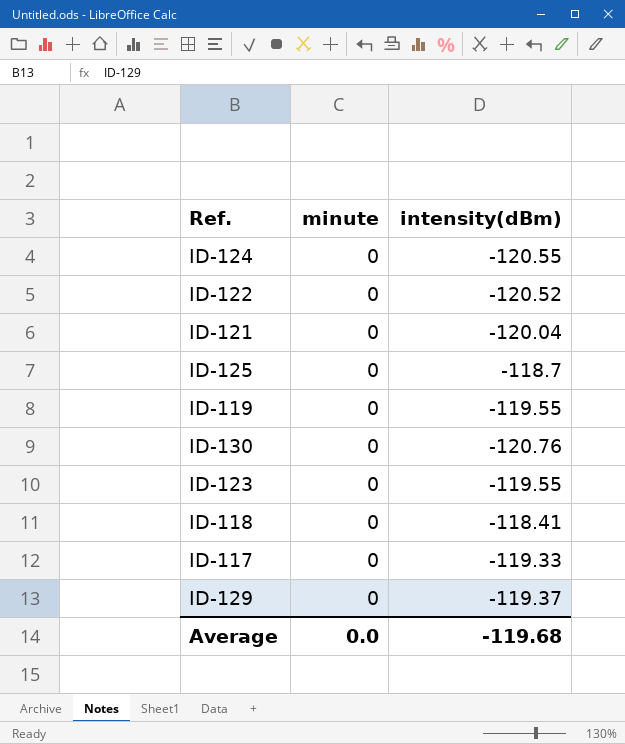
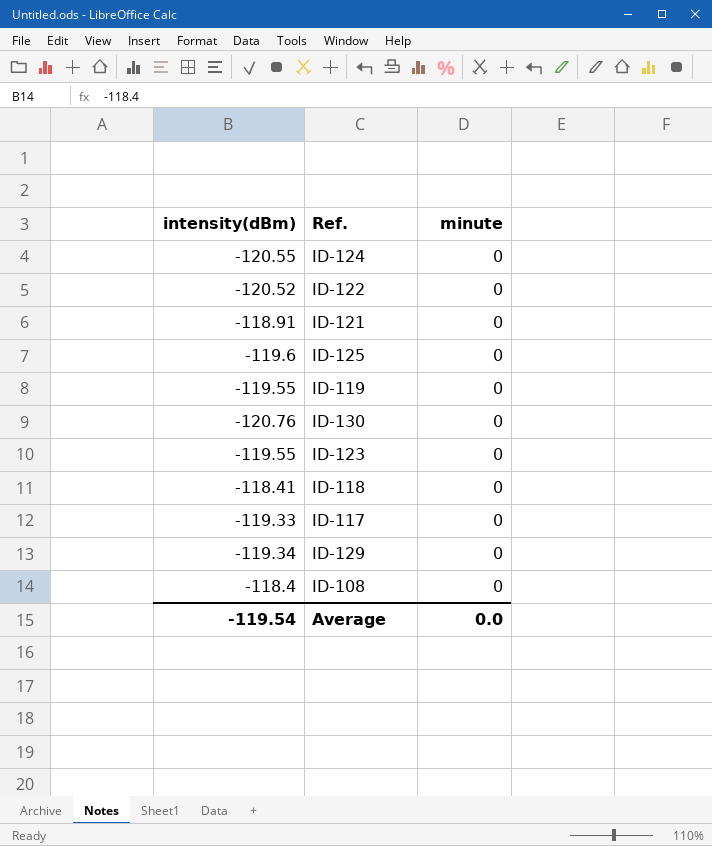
column intensity(dBm) | position: 3 -> 1
ID-121 | intensity(dBm): -120.04 -> -118.91
ID-125 | intensity(dBm): -118.7 -> -119.6
ID-129 | intensity(dBm): -119.37 -> -119.34
row ID-108: none -> -118.4 | 0
Average | intensity(dBm): -119.68 -> -119.54

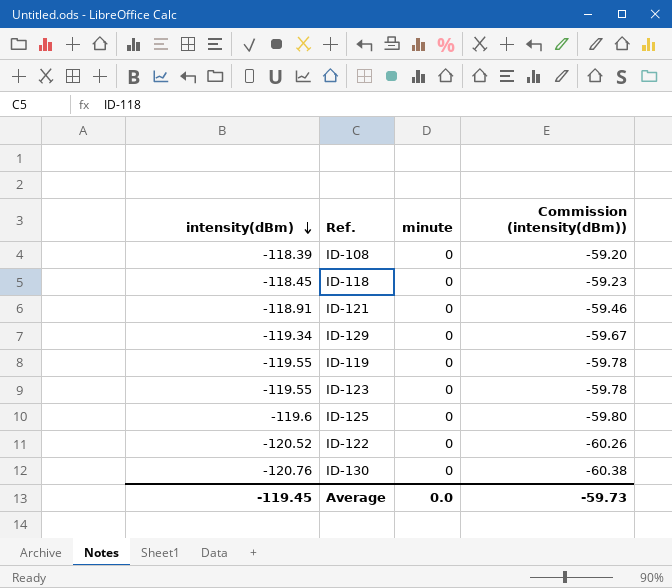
row order: none -> intensity(dBm) descending
column Commission (intensity(dBm)) | formula: none -> [intensity(dBm)] * 0.5
row ID-124: -120.55 | 0 -> none
row ID-117: -119.33 | 0 -> none
ID-108 | intensity(dBm): -118.4 -> -118.39
ID-118 | intensity(dBm): -118.41 -> -118.45
Average | intensity(dBm): -119.54 -> -119.45

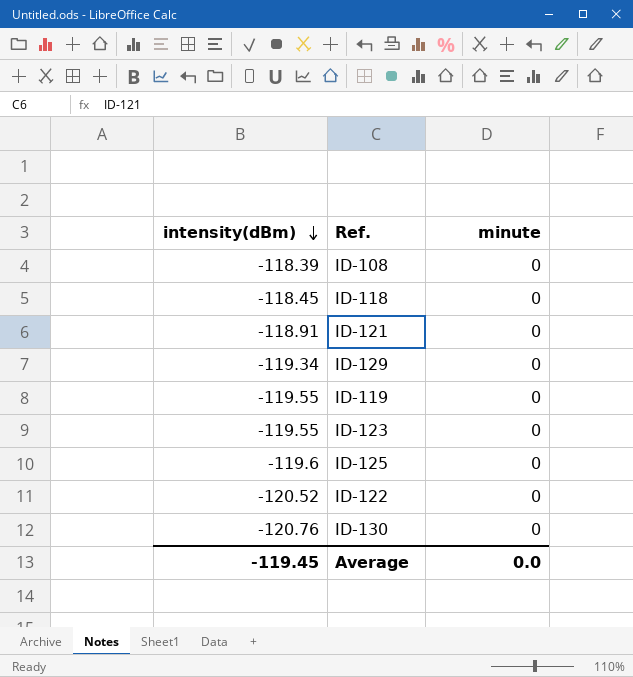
column Commission (intensity(dBm)) | formula: [intensity(dBm)] * 0.5 -> none

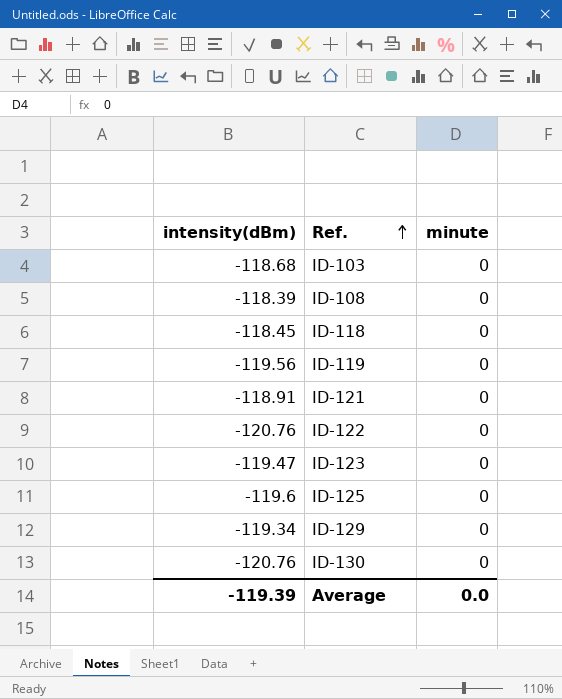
row order: intensity(dBm) descending -> Ref. ascending
row ID-103: none -> -118.68 | 0
ID-119 | intensity(dBm): -119.55 -> -119.56
ID-122 | intensity(dBm): -120.52 -> -120.76
ID-123 | intensity(dBm): -119.55 -> -119.47
Average | intensity(dBm): -119.45 -> -119.39

